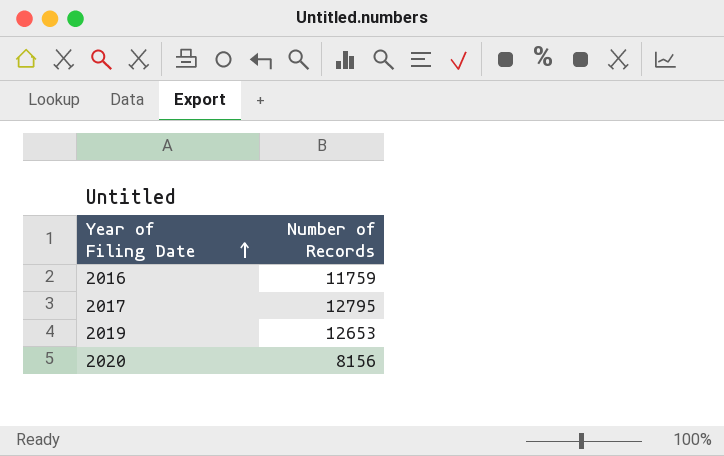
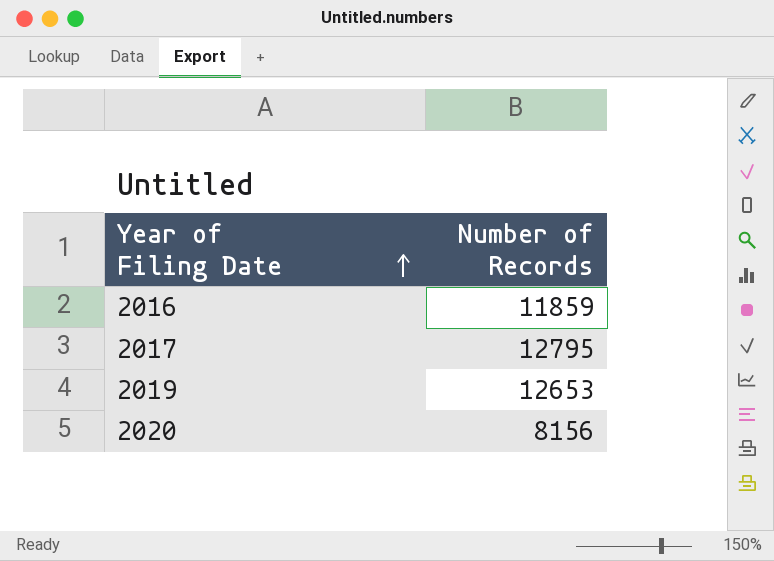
2016 | Number of Records: 11759 -> 11859

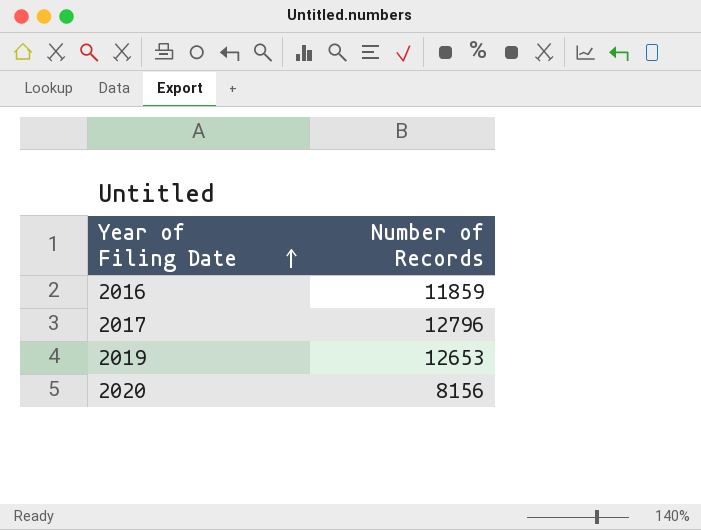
2017 | Number of Records: 12795 -> 12796

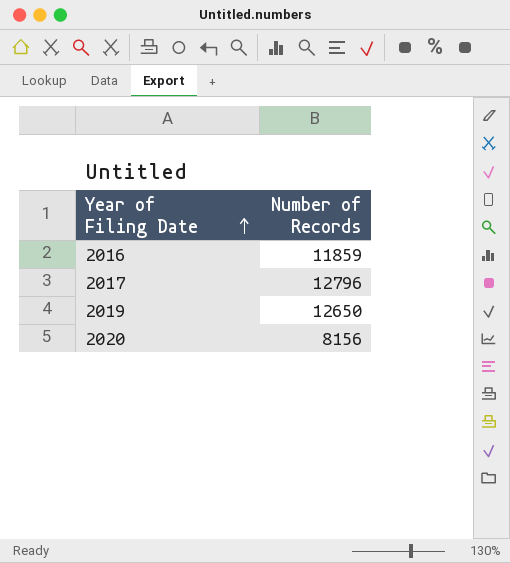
2019 | Number of Records: 12653 -> 12650

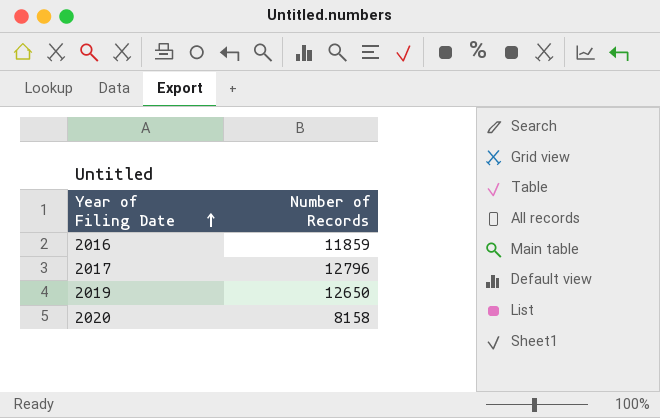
2020 | Number of Records: 8156 -> 8158

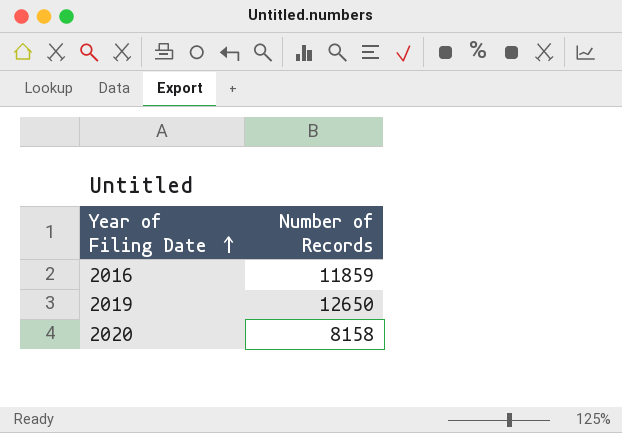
row 2017: 12796 -> none

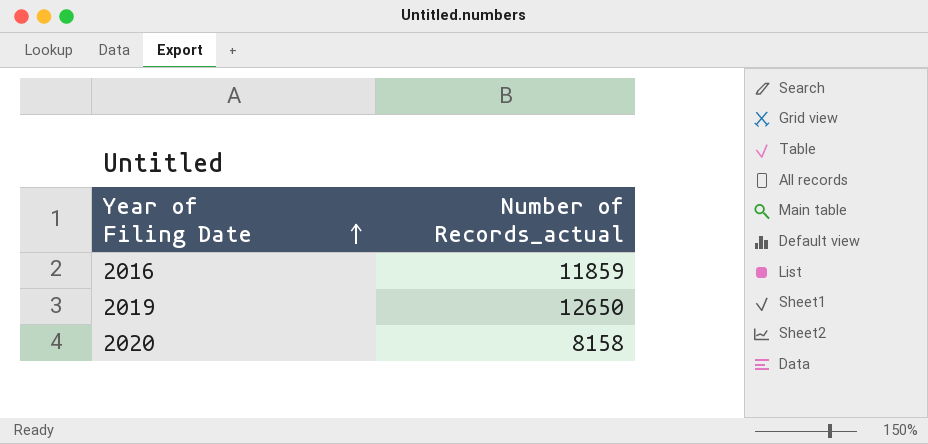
column name: Number of Records -> Number of Records_actual

